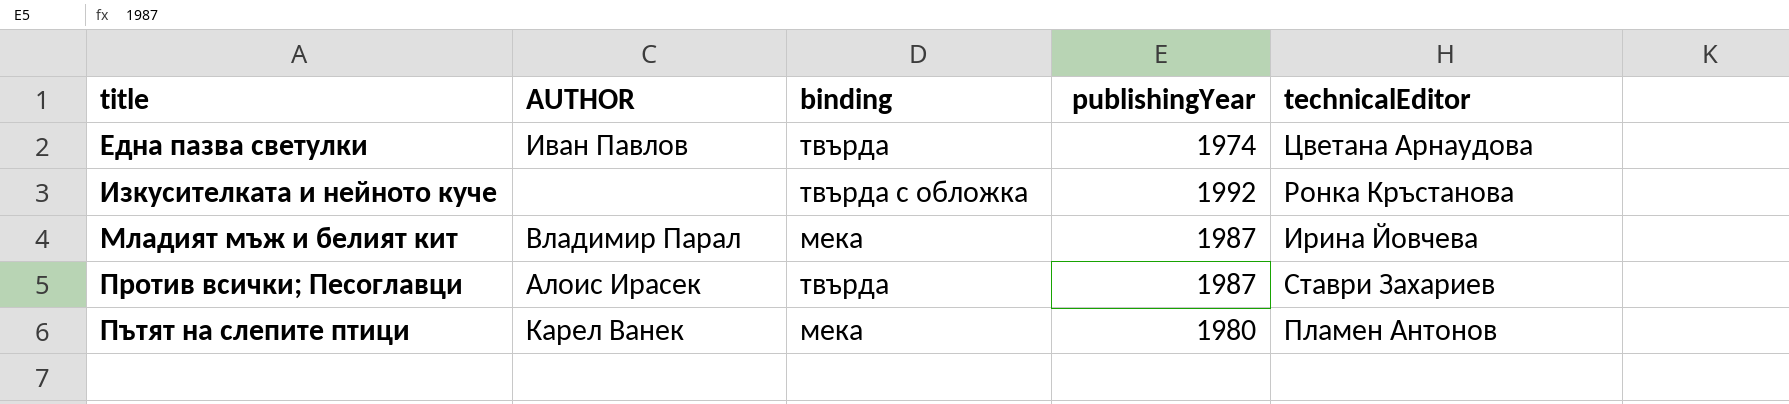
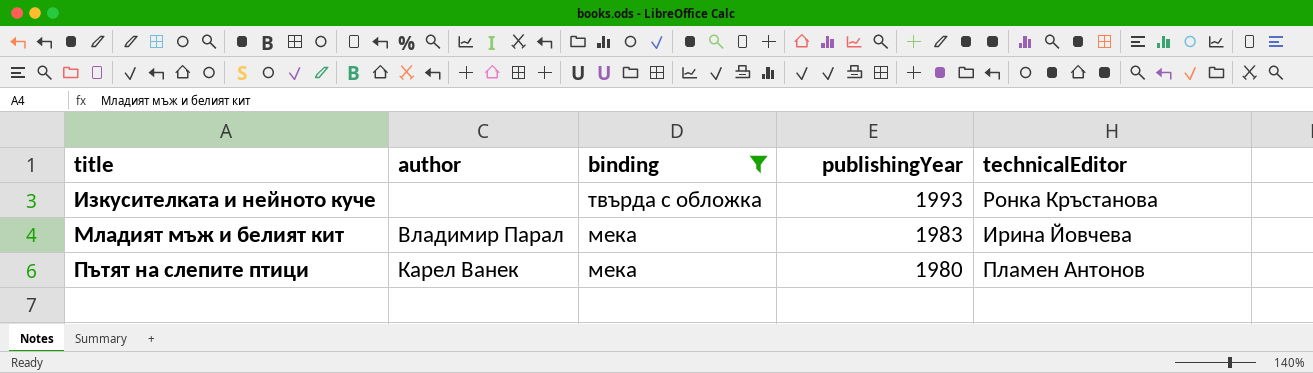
filter: none -> binding != твърда
column name: AUTHOR -> author
Изкусителката и нейното куче | publishingYear: 1992 -> 1993
Младият мъж и белият кит | publishingYear: 1987 -> 1983

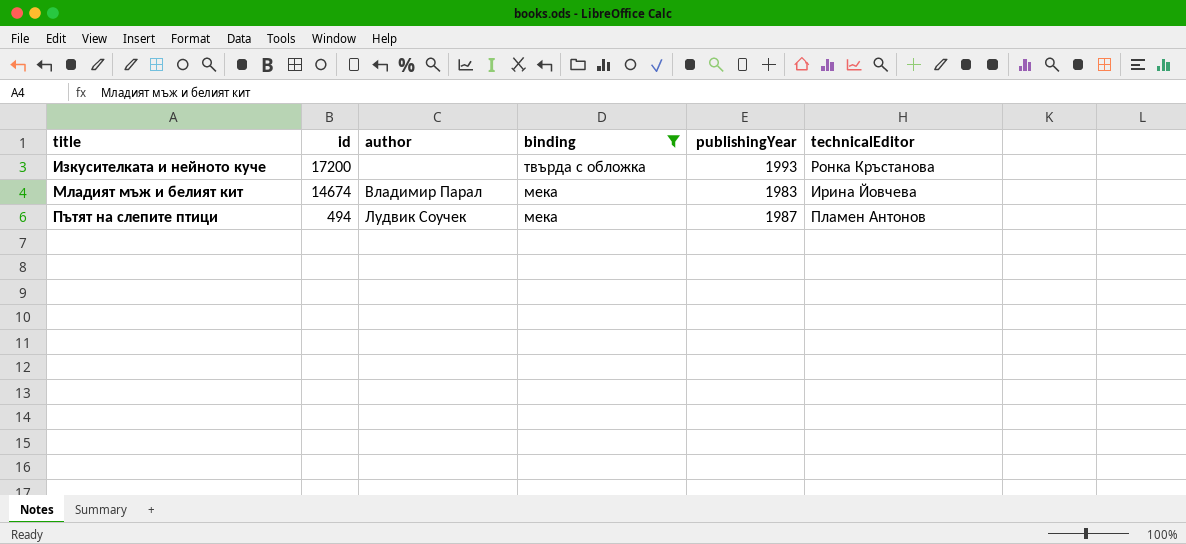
column id | position: none -> 2
Пътят на слепите птици | author: Карел Ванек -> Лудвик Соучек
Пътят на слепите птици | publishingYear: 1980 -> 1987

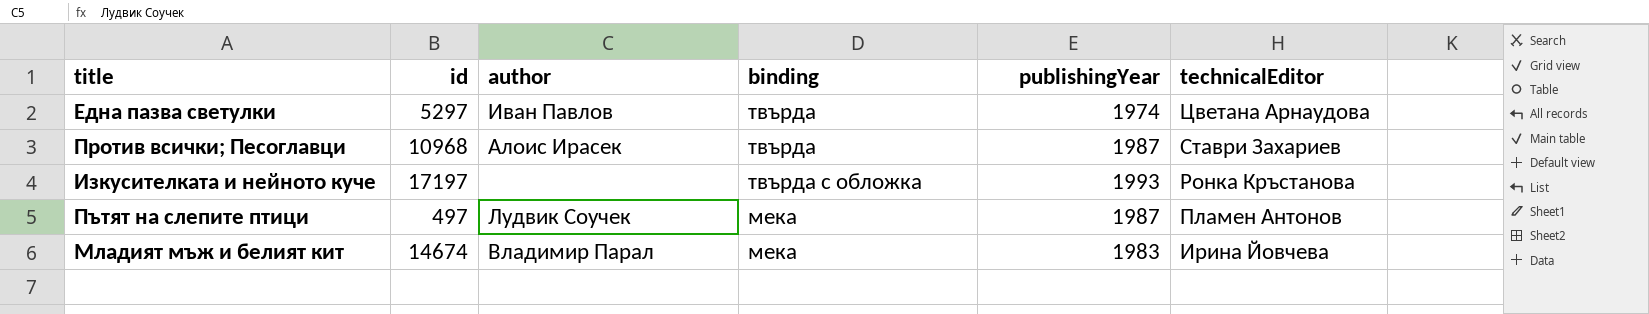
filter: binding != твърда -> none
row order: title ascending -> technicalEditor descending
Изкусителката и нейното куче | id: 17200 -> 17197
Пътят на слепите птици | id: 494 -> 497

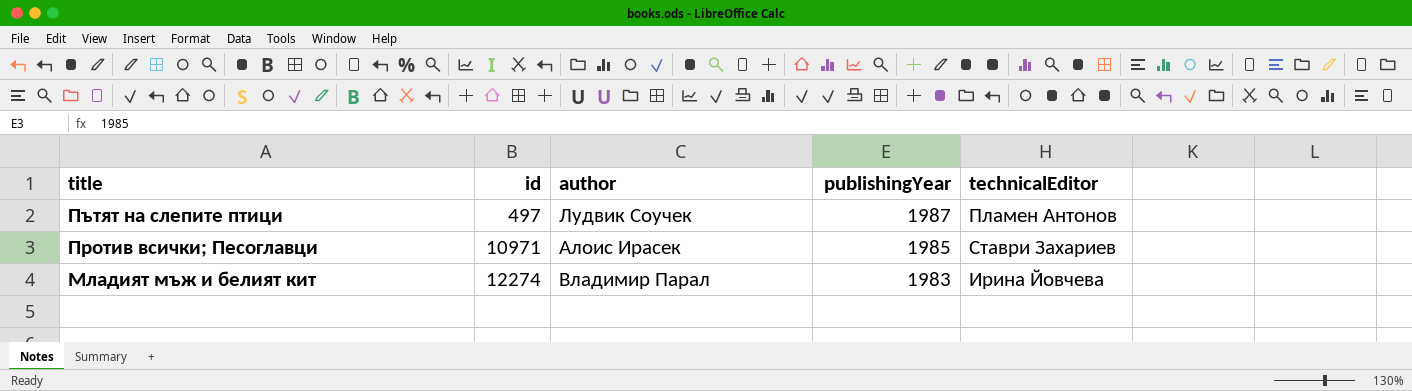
row order: technicalEditor descending -> title descending
column binding | position: 4 -> none
row Една пазва светулки: 5297 | Иван Павлов | твърда | 1974 | Цветана Арнаудова -> none
row Изкусителката и нейното куче: 17197 | none | твърда с обложка | 1993 | Ронка Кръстанова -> none
Против всички; Песоглавци | id: 10968 -> 10971
Против всички; Песоглавци | publishingYear: 1987 -> 1985
Младият мъж и белият кит | id: 14674 -> 12274

